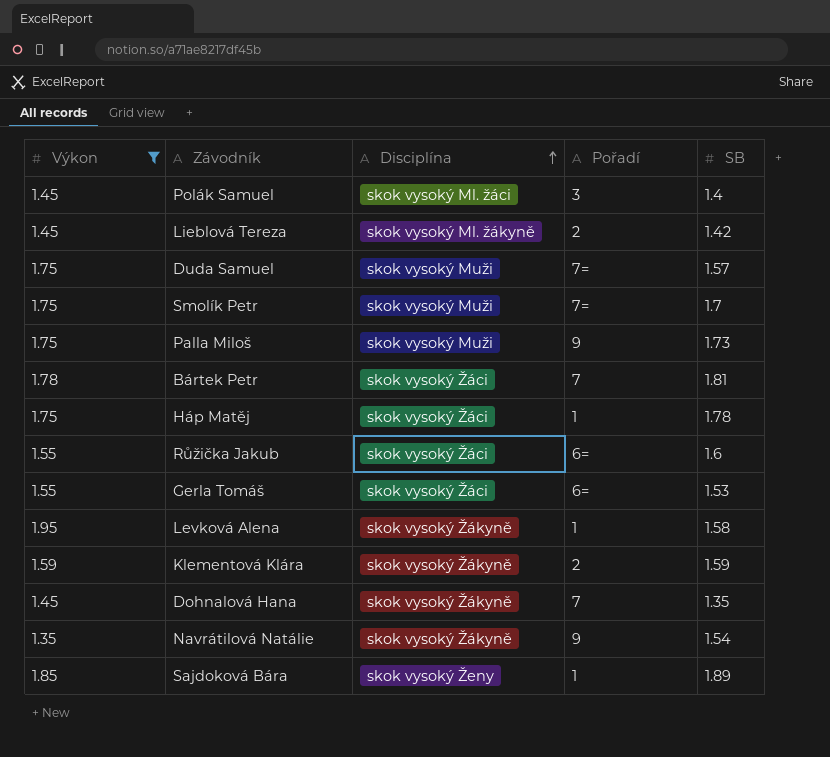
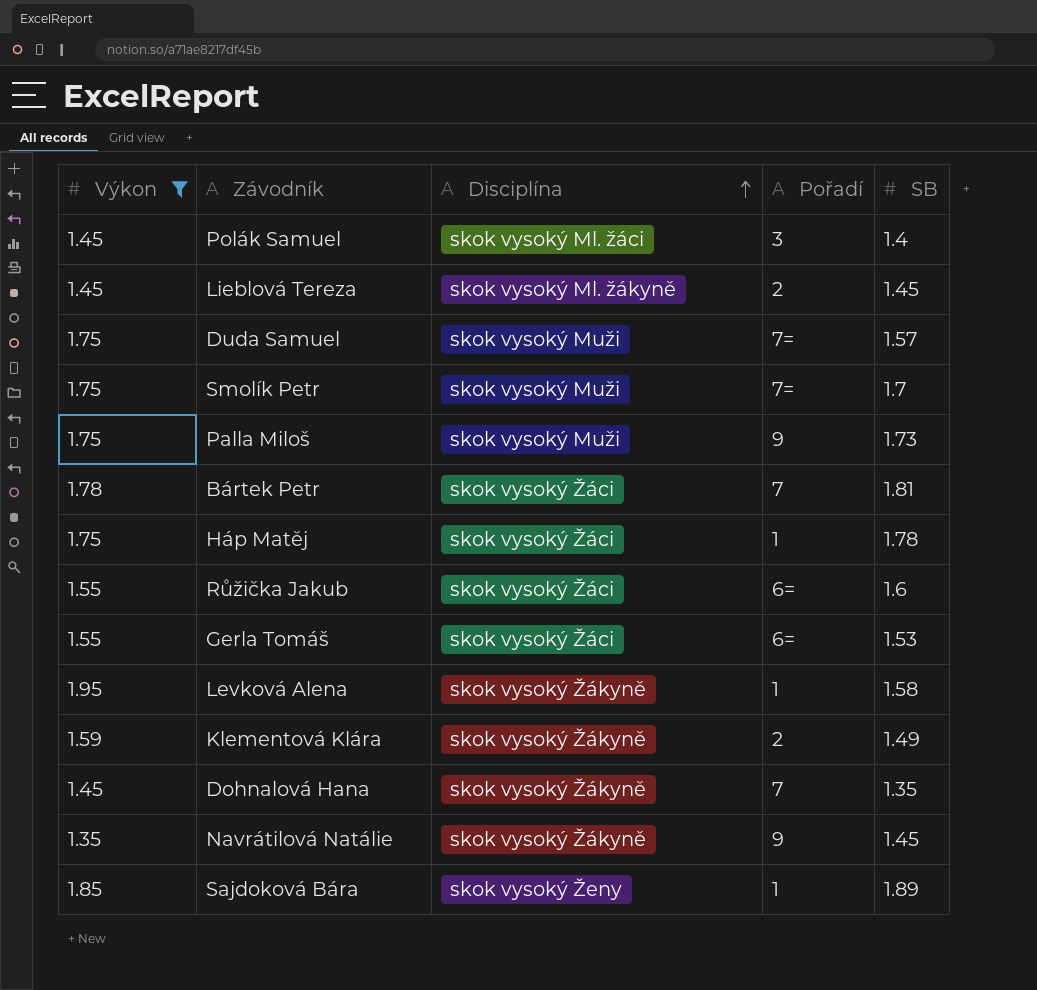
Lieblová Tereza | SB: 1.42 -> 1.45
Klementová Klára | SB: 1.59 -> 1.49
Navrátilová Natálie | SB: 1.54 -> 1.45

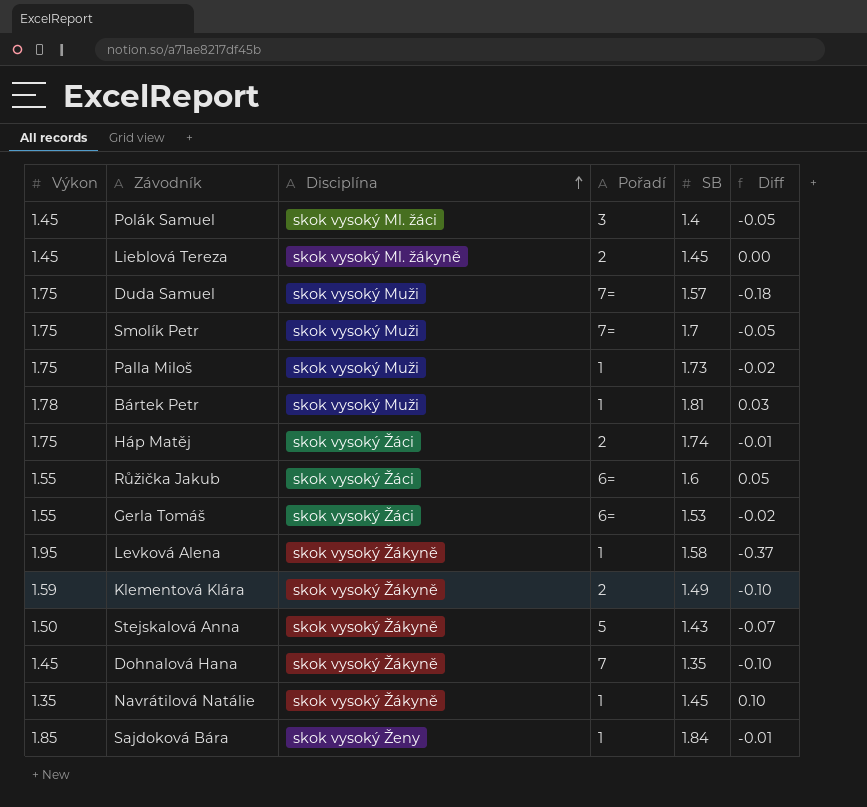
filter: Výkon != 1.50 -> none
column Diff | formula: none -> [SB] - [Výkon]
Palla Miloš | Pořadí: 9 -> 1
Bártek Petr | Disciplína: skok vysoký Žáci -> skok vysoký Muži
Bártek Petr | Pořadí: 7 -> 1
Háp Matěj | Pořadí: 1 -> 2
Háp Matěj | SB: 1.78 -> 1.74
Navrátilová Natálie | Pořadí: 9 -> 1
Sajdoková Bára | SB: 1.89 -> 1.84

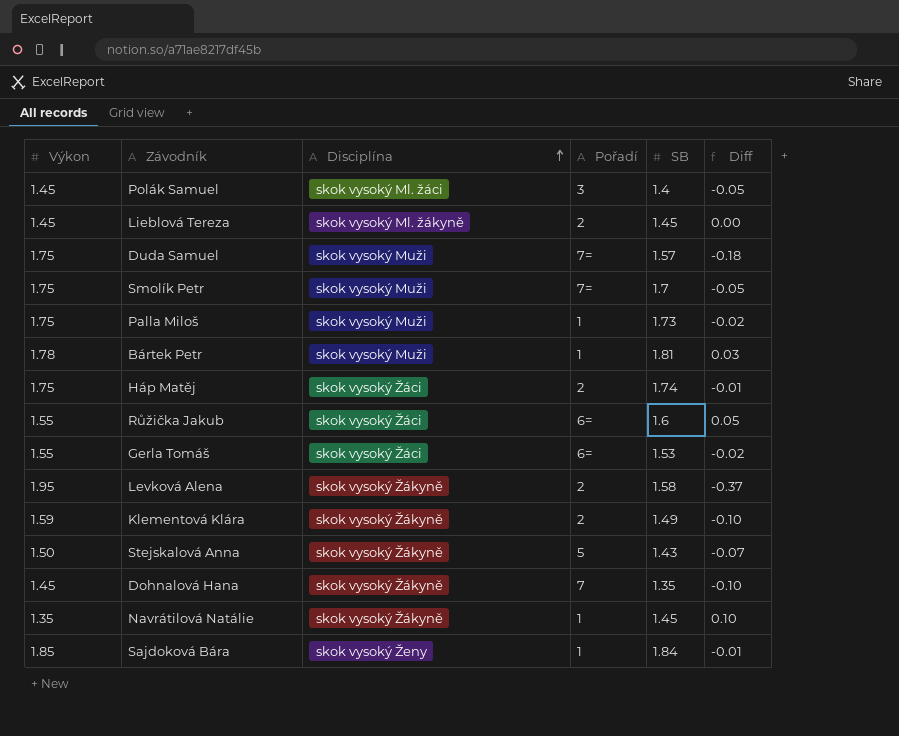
Levková Alena | Pořadí: 1 -> 2

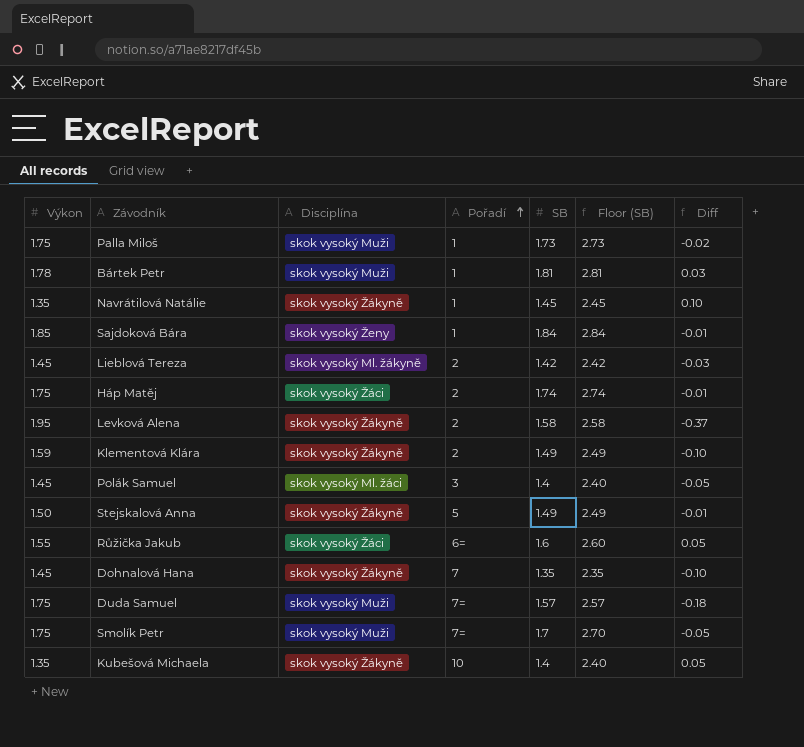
row order: Disciplína ascending -> Pořadí ascending
column Floor (SB) | formula: none -> [SB] + 1
row Gerla Tomáš: 1.55 | skok vysoký Žáci | 6= | 1.53 | -0.02 -> none
Lieblová Tereza | SB: 1.45 -> 1.42
Lieblová Tereza | Diff: 0.00 -> -0.03
Stejskalová Anna | SB: 1.43 -> 1.49
Stejskalová Anna | Diff: -0.07 -> -0.01
row Kubešová Michaela: none -> 1.35 | skok vysoký Žákyně | 10 | 1.4 | 2.40 | 0.05

